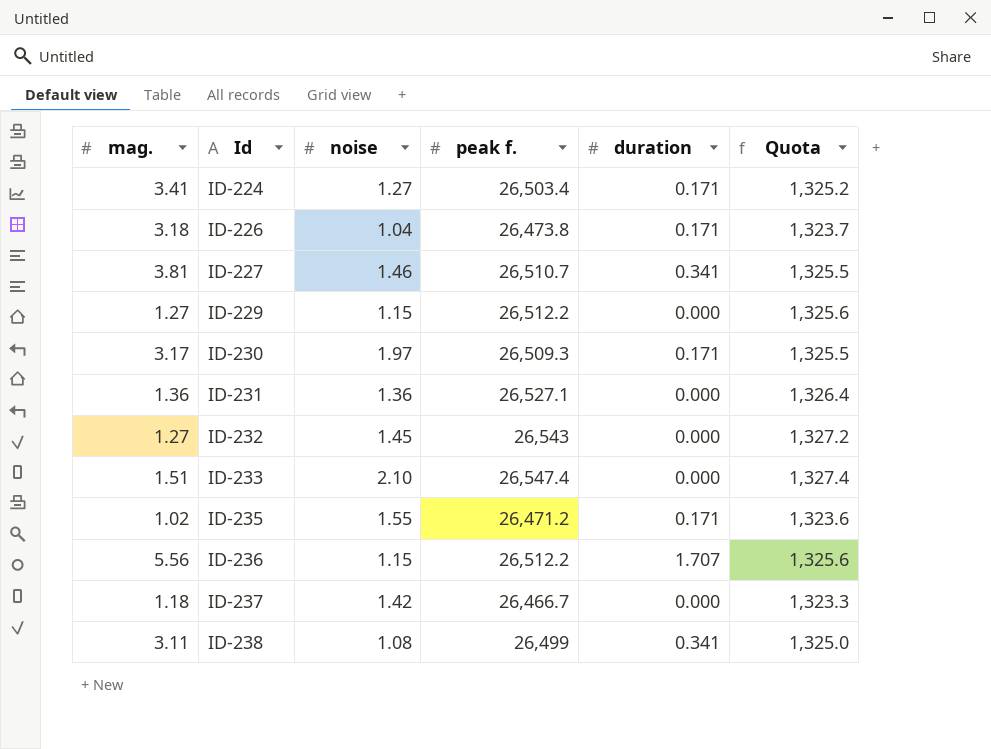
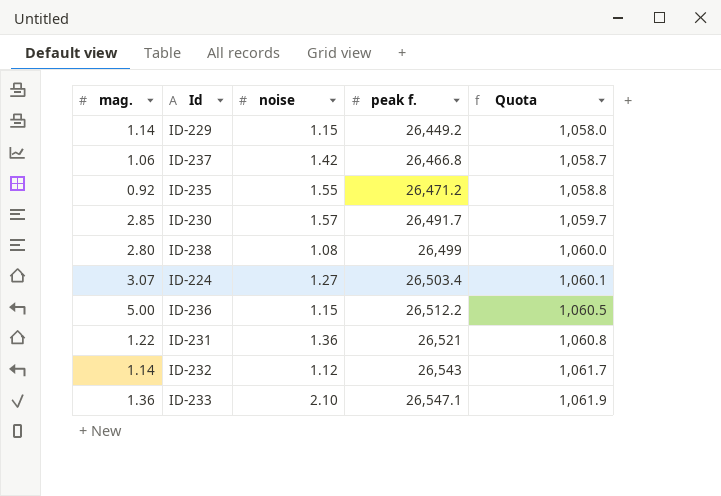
row order: Id ascending -> peak f. ascending
column duration | position: 5 -> none
column Quota | formula: [peak f.] * 0.05 -> [peak f.] * 0.04
row ID-226: 3.18 | 1.04 | 26,473.8 | 0.171 | 1,323.7 -> none
row ID-227: 3.81 | 1.46 | 26,510.7 | 0.341 | 1,325.5 -> none
ID-229 | mag.: 1.27 -> 1.14
ID-229 | peak f.: 26,512.2 -> 26,449.2
ID-237 | mag.: 1.18 -> 1.06
ID-237 | peak f.: 26,466.7 -> 26,466.8
ID-235 | mag.: 1.02 -> 0.92
ID-230 | mag.: 3.17 -> 2.85
ID-230 | noise: 1.97 -> 1.57
ID-230 | peak f.: 26,509.3 -> 26,491.7
ID-238 | mag.: 3.11 -> 2.80
ID-224 | mag.: 3.41 -> 3.07
ID-236 | mag.: 5.56 -> 5.00
ID-231 | mag.: 1.36 -> 1.22
ID-231 | peak f.: 26,527.1 -> 26,521
ID-232 | mag.: 1.27 -> 1.14
ID-232 | noise: 1.45 -> 1.12
ID-233 | mag.: 1.51 -> 1.36
ID-233 | peak f.: 26,547.4 -> 26,547.1

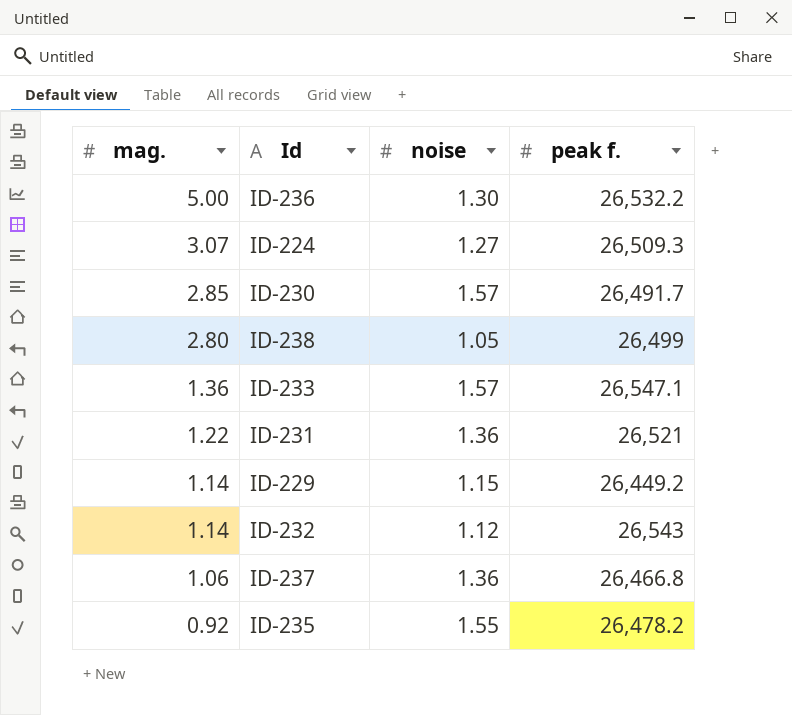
row order: peak f. ascending -> mag. descending
column Quota | formula: [peak f.] * 0.04 -> none
ID-236 | noise: 1.15 -> 1.30
ID-236 | peak f.: 26,512.2 -> 26,532.2
ID-224 | peak f.: 26,503.4 -> 26,509.3
ID-238 | noise: 1.08 -> 1.05
ID-233 | noise: 2.10 -> 1.57
ID-237 | noise: 1.42 -> 1.36
ID-235 | peak f.: 26,471.2 -> 26,478.2

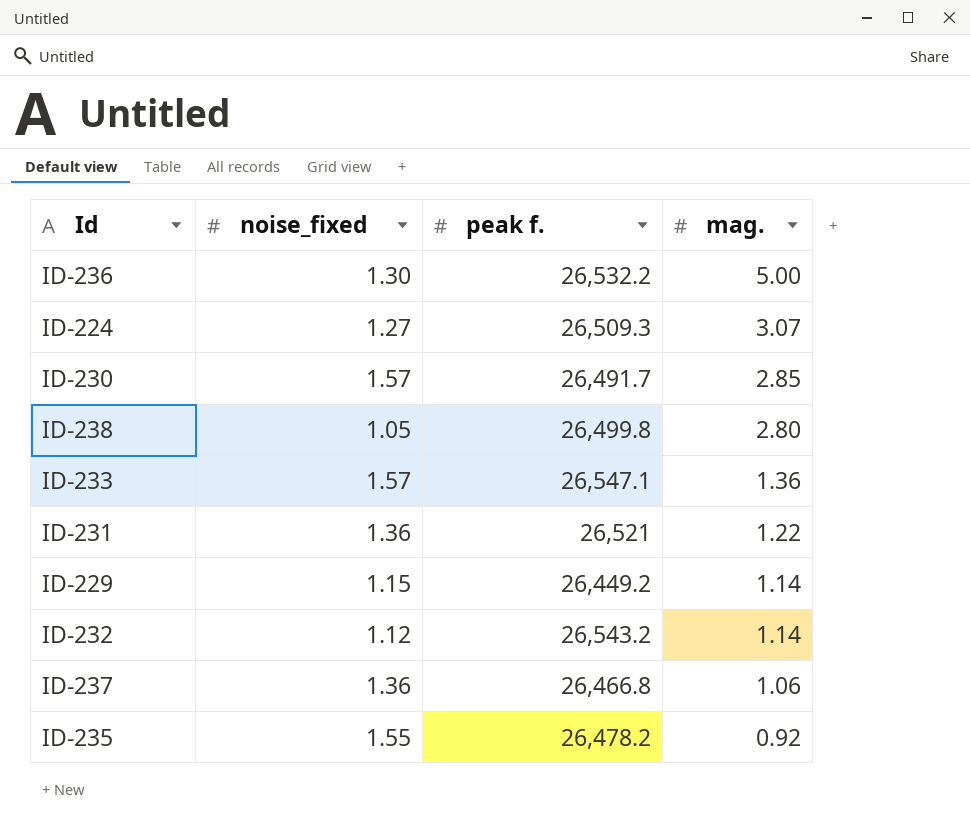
column name: noise -> noise_fixed
column mag. | position: 1 -> 4
ID-238 | peak f.: 26,499 -> 26,499.8
ID-232 | peak f.: 26,543 -> 26,543.2

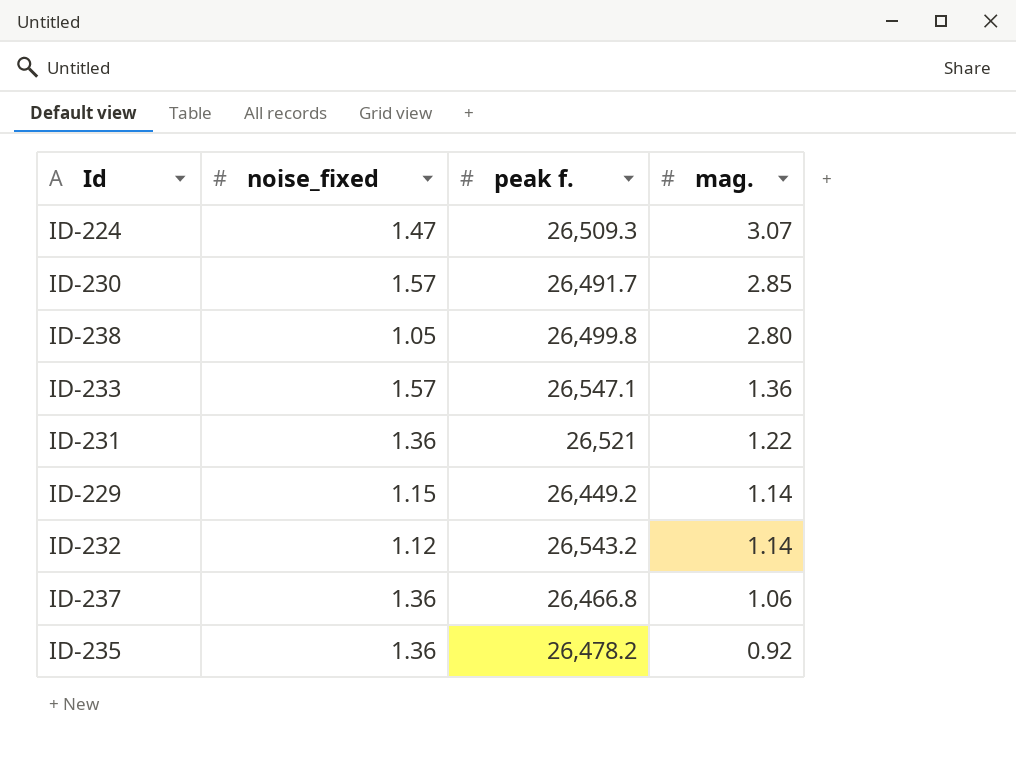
row ID-236: 1.30 | 26,532.2 | 5.00 -> none
ID-224 | noise_fixed: 1.27 -> 1.47
ID-235 | noise_fixed: 1.55 -> 1.36

